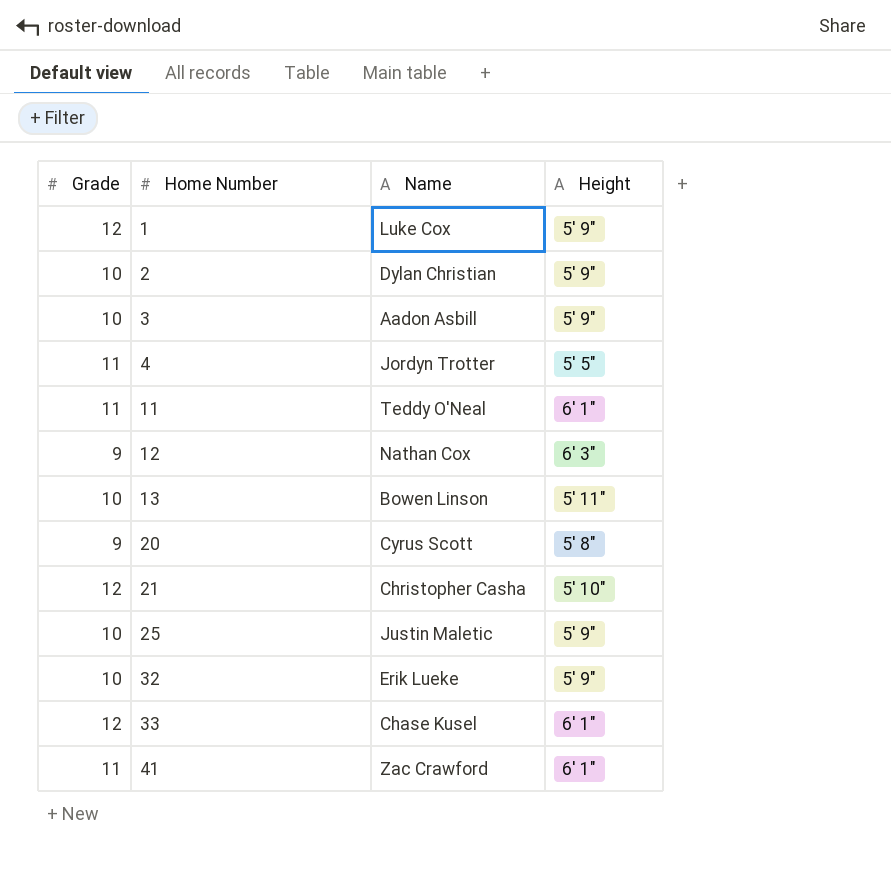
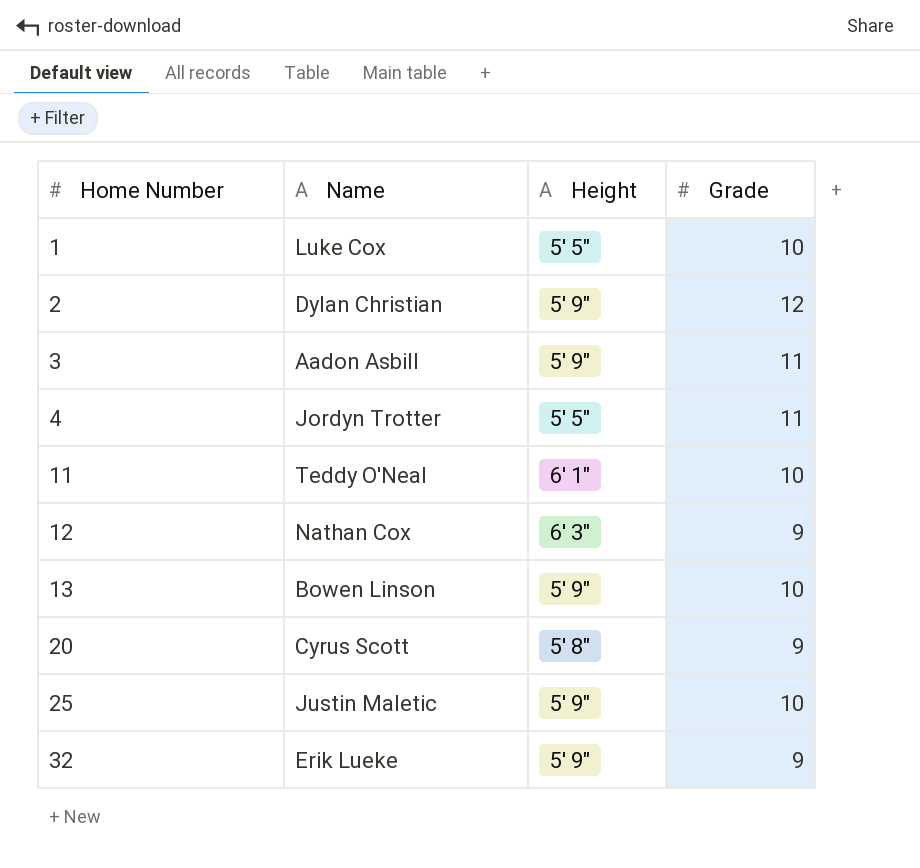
column Grade | position: 1 -> 4
row 21: 12 | Christopher Casha | 5' 10" -> none
row 33: 12 | Chase Kusel | 6' 1" -> none
row 41: 11 | Zac Crawford | 6' 1" -> none
1 | Height: 5' 9" -> 5' 5"
1 | Grade: 12 -> 10
2 | Grade: 10 -> 12
3 | Grade: 10 -> 11
11 | Grade: 11 -> 10
13 | Height: 5' 11" -> 5' 9"
32 | Grade: 10 -> 9

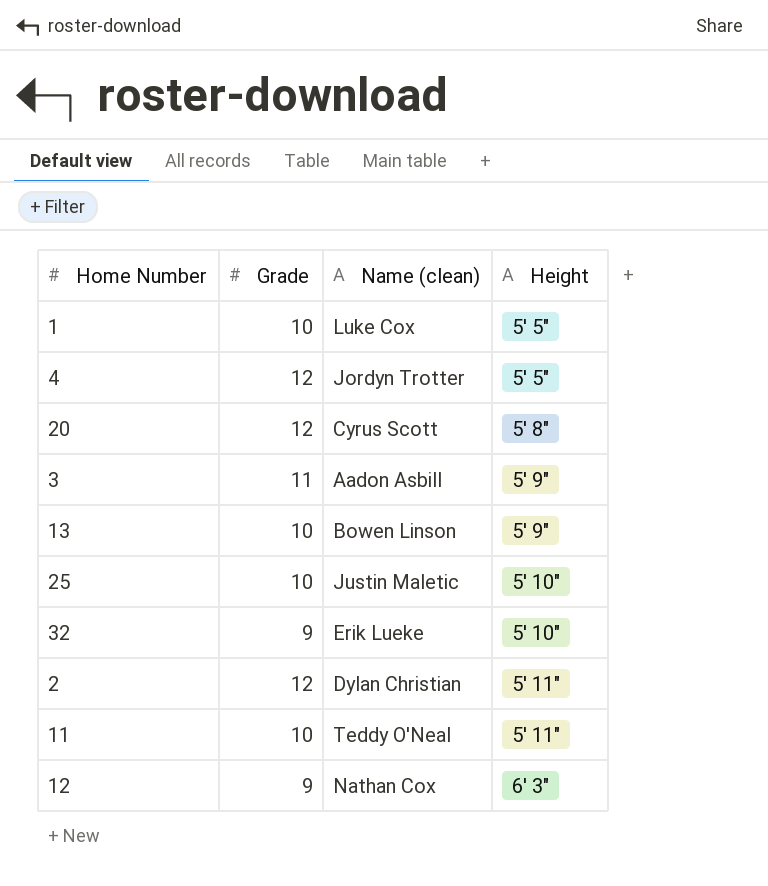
row order: Home Number ascending -> Height ascending
column Grade | position: 4 -> 2
column name: Name -> Name (clean)
4 | Grade: 11 -> 12
20 | Grade: 9 -> 12
25 | Height: 5' 9" -> 5' 10"
32 | Height: 5' 9" -> 5' 10"
2 | Height: 5' 9" -> 5' 11"
11 | Height: 6' 1" -> 5' 11"

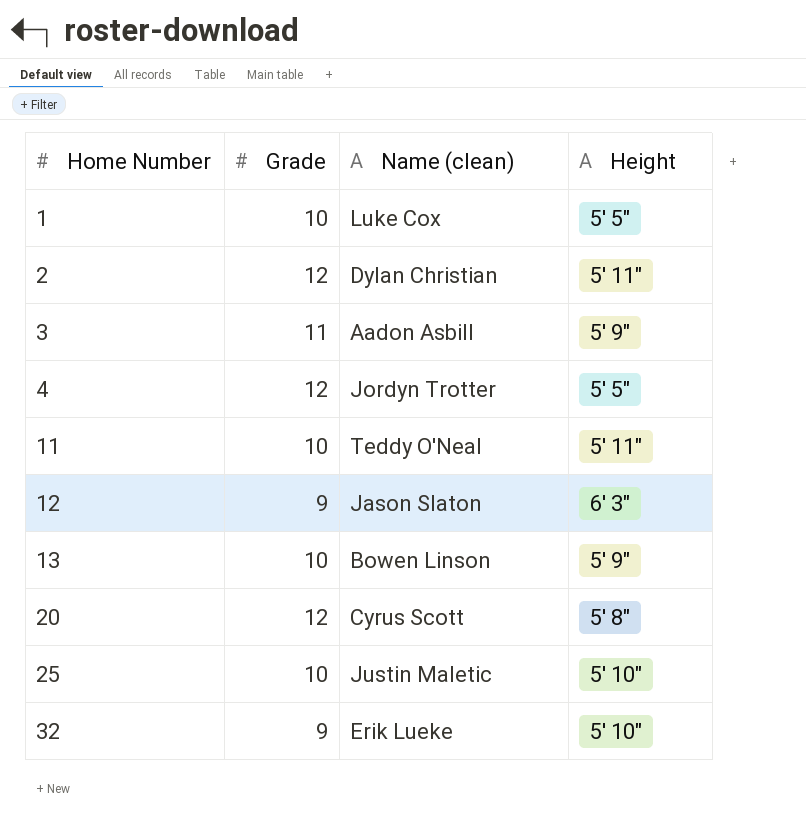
row order: Height ascending -> Home Number ascending
12 | Name (clean): Nathan Cox -> Jason Slaton

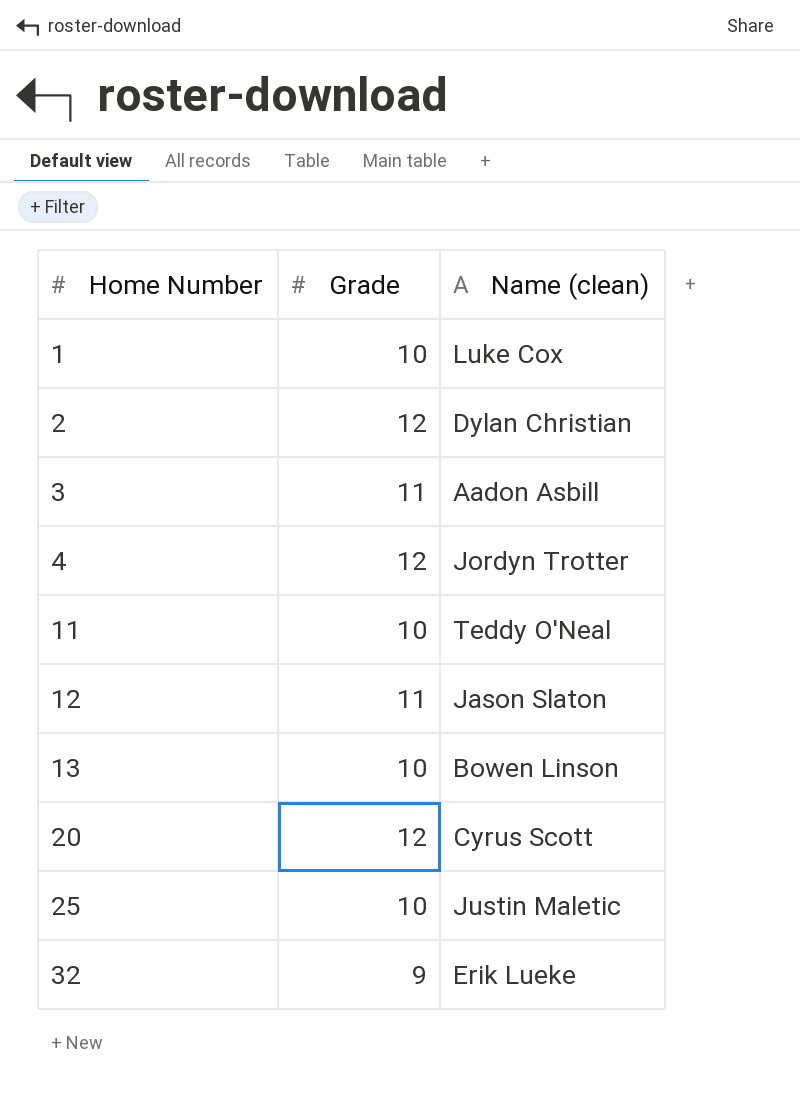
column Height | position: 4 -> none
12 | Grade: 9 -> 11

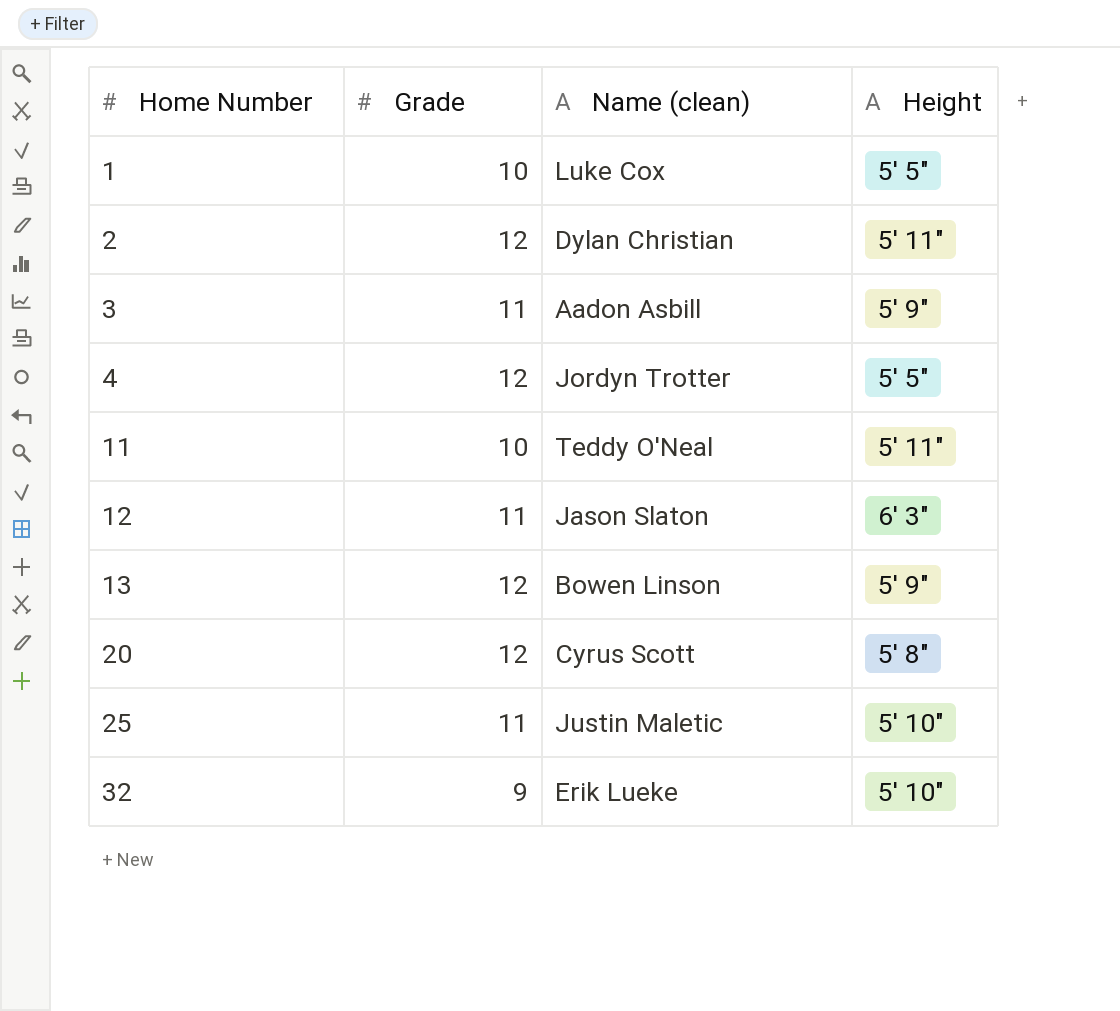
column Height | position: none -> 4
13 | Grade: 10 -> 12
25 | Grade: 10 -> 11

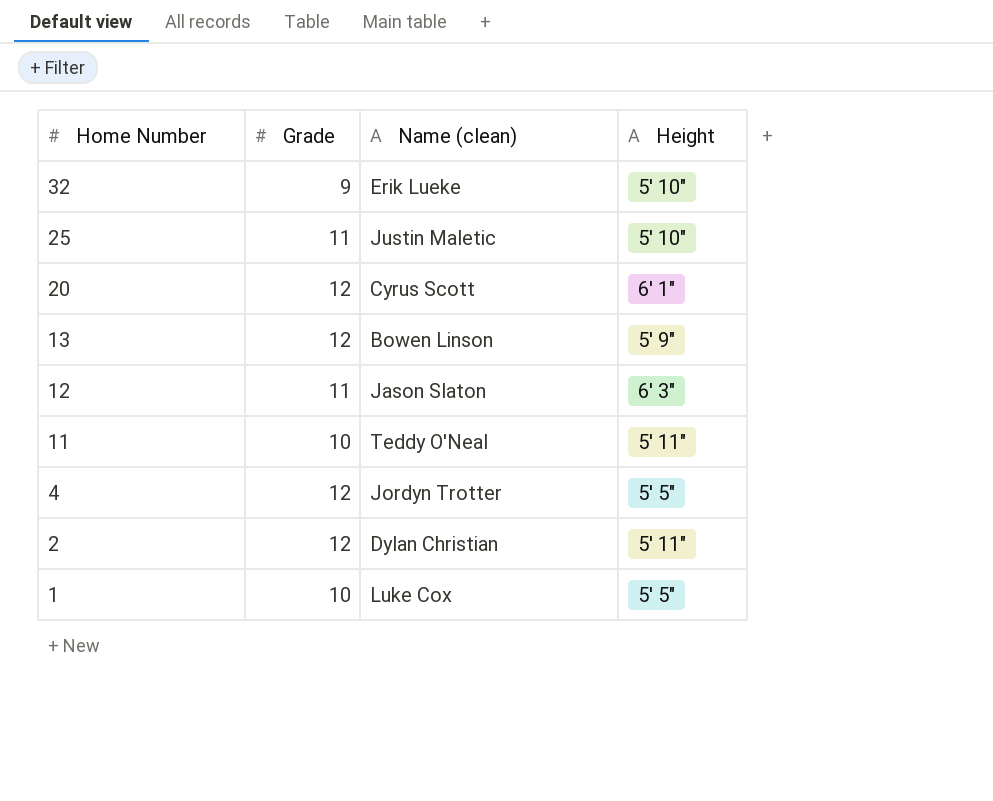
row order: Home Number ascending -> Home Number descending
row 3: 11 | Aadon Asbill | 5' 9" -> none
20 | Height: 5' 8" -> 6' 1"

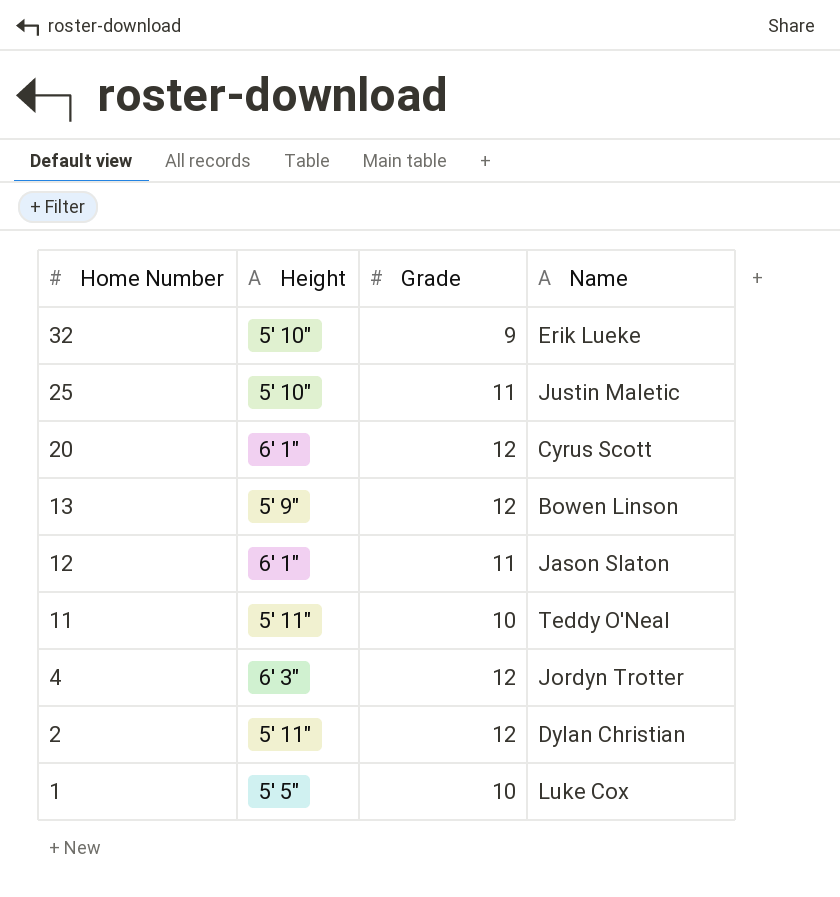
column Height | position: 4 -> 2
column name: Name (clean) -> Name
12 | Height: 6' 3" -> 6' 1"
4 | Height: 5' 5" -> 6' 3"

